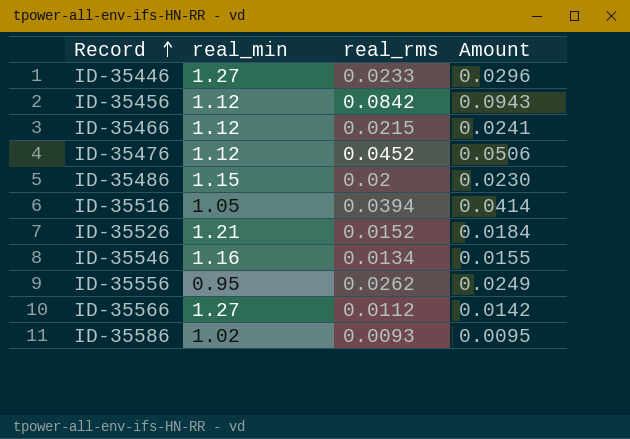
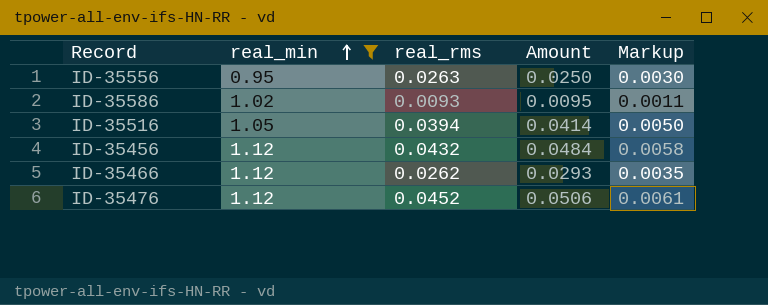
filter: none -> real_min <= 1.12
row order: Record ascending -> real_min ascending
column Markup | formula: none -> [Amount] * 0.12
ID-35556 | real_rms: 0.0262 -> 0.0263
ID-35556 | Amount: 0.0249 -> 0.0250
ID-35456 | real_rms: 0.0842 -> 0.0432
ID-35456 | Amount: 0.0943 -> 0.0484
ID-35466 | real_rms: 0.0215 -> 0.0262
ID-35466 | Amount: 0.0241 -> 0.0293

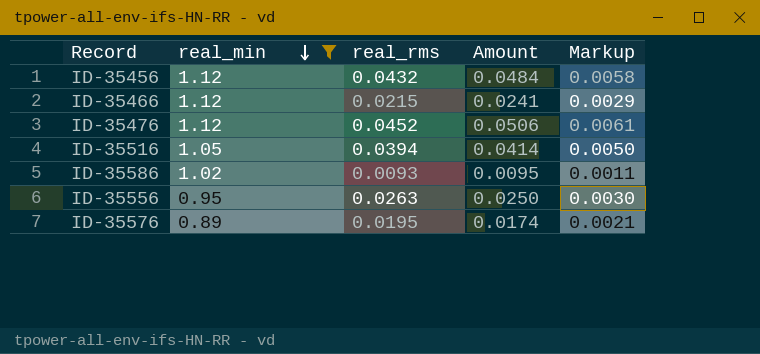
row order: real_min ascending -> real_min descending
ID-35466 | real_rms: 0.0262 -> 0.0215
ID-35466 | Amount: 0.0293 -> 0.0241
ID-35466 | Markup: 0.0035 -> 0.0029
row ID-35576: none -> 0.89 | 0.0195 | 0.0174 | 0.0021

